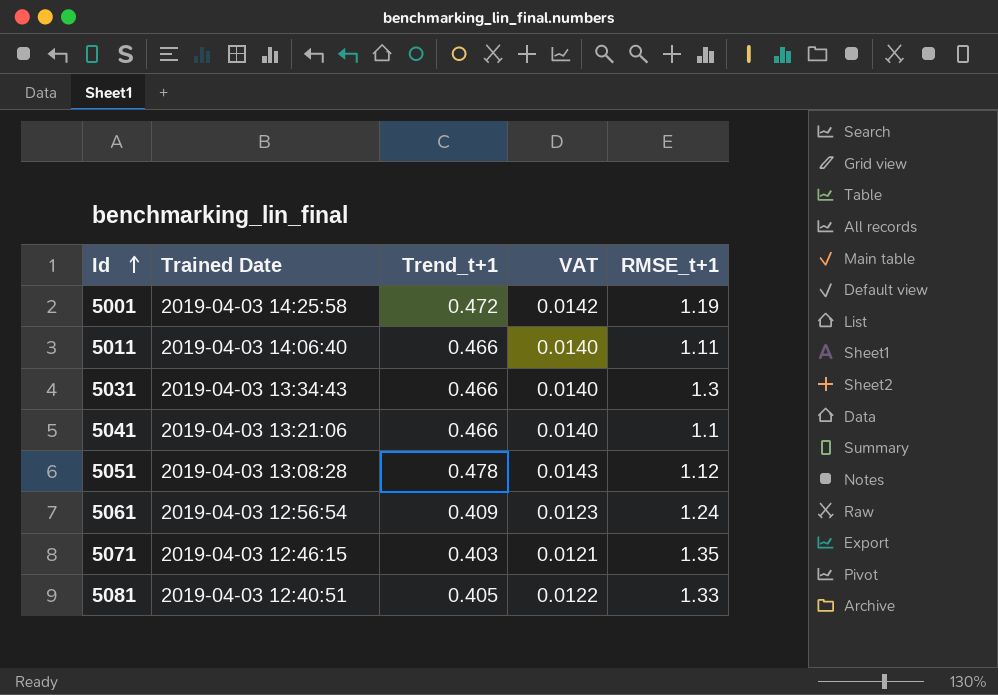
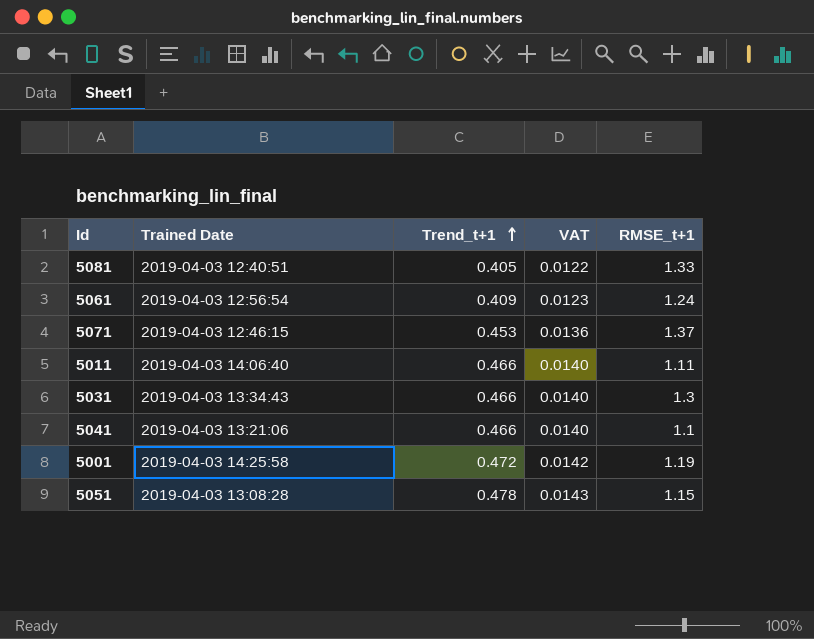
row order: Id ascending -> Trend_t+1 ascending
5071 | Trend_t+1: 0.403 -> 0.453
5071 | VAT: 0.0121 -> 0.0136
5071 | RMSE_t+1: 1.35 -> 1.37
5051 | RMSE_t+1: 1.12 -> 1.15

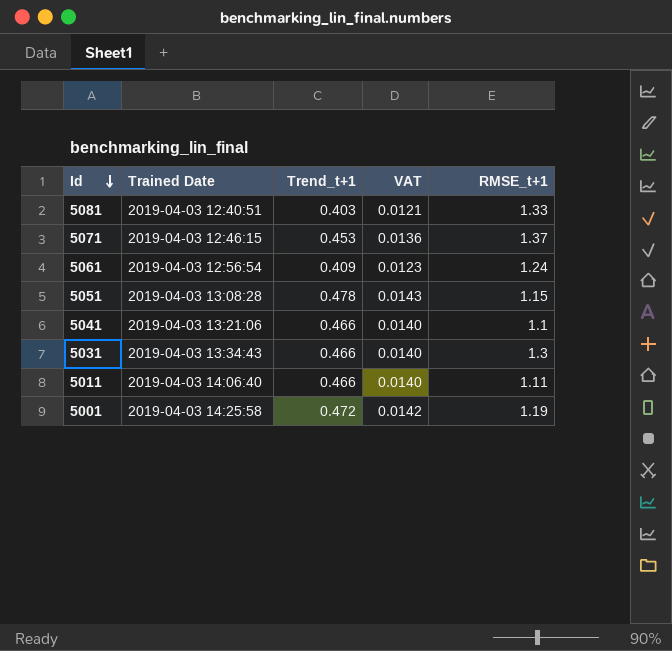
row order: Trend_t+1 ascending -> Id descending
5081 | Trend_t+1: 0.405 -> 0.403
5081 | VAT: 0.0122 -> 0.0121

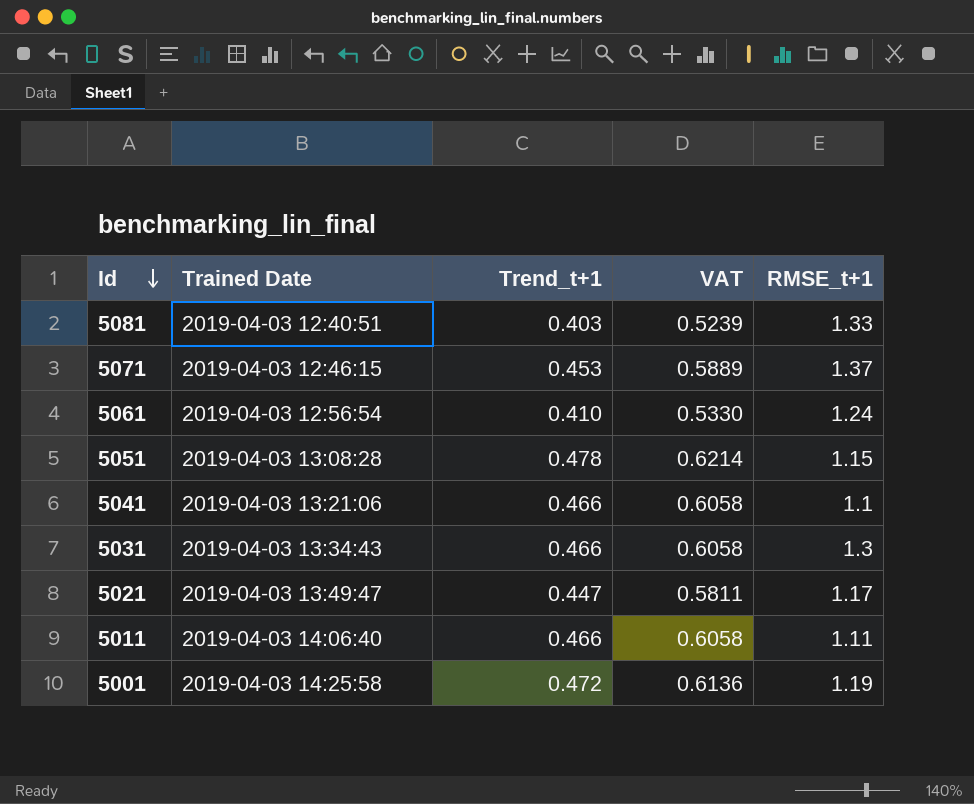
column VAT | formula: [Trend_t+1] * 0.03 -> [Trend_t+1] * 1.3
5061 | Trend_t+1: 0.409 -> 0.410
row 5021: none -> 2019-04-03 13:49:47 | 0.447 | 0.5811 | 1.17

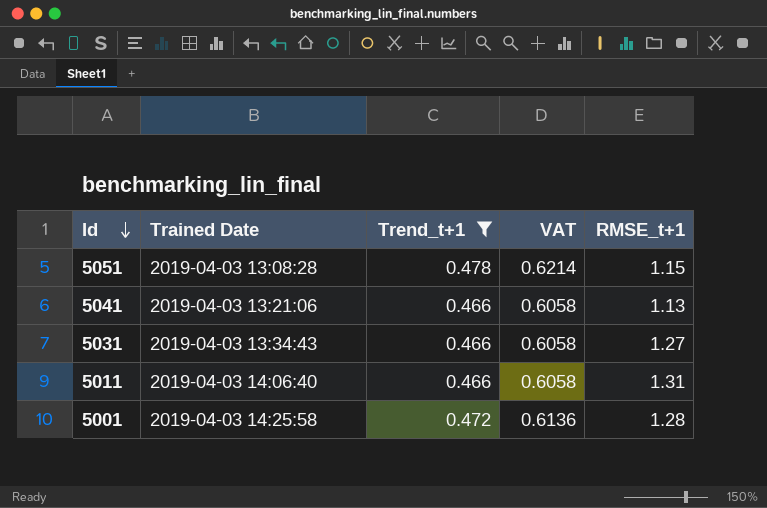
filter: none -> Trend_t+1 >= 0.466
5041 | RMSE_t+1: 1.1 -> 1.13
5031 | RMSE_t+1: 1.3 -> 1.27
5011 | RMSE_t+1: 1.11 -> 1.31
5001 | RMSE_t+1: 1.19 -> 1.28

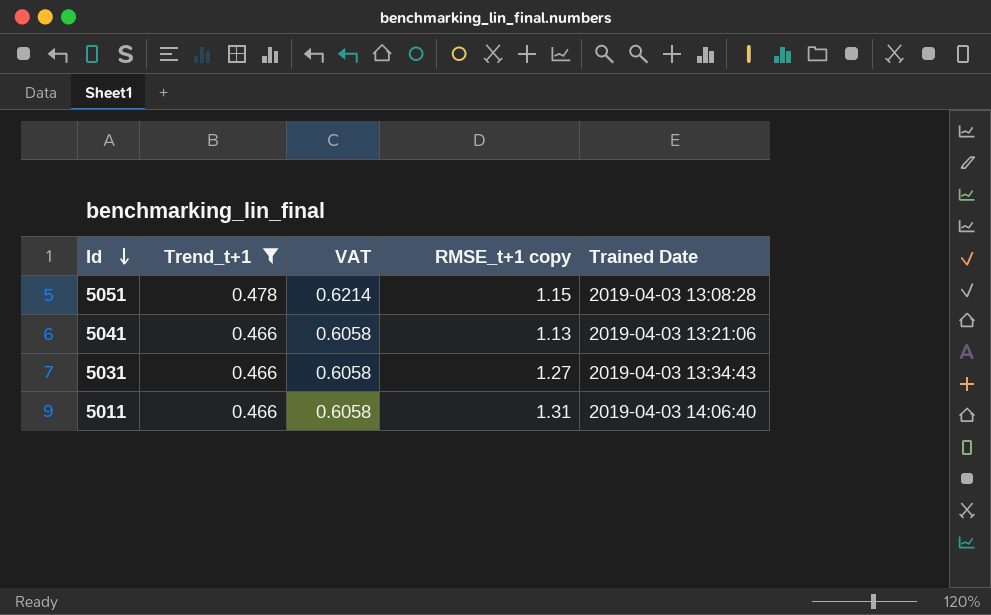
column name: RMSE_t+1 -> RMSE_t+1 copy
column Trained Date | position: 2 -> 5
row 5001: 2019-04-03 14:25:58 | 0.472 | 0.6136 | 1.28 -> none

